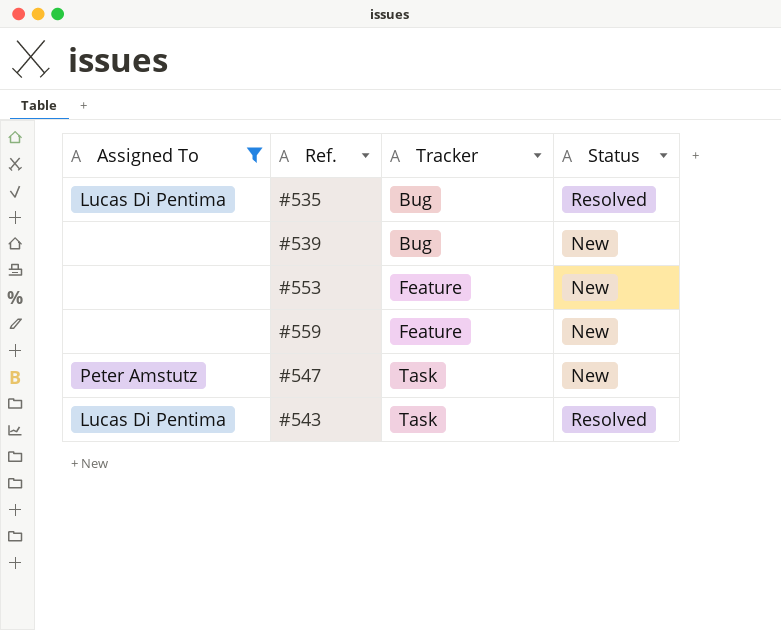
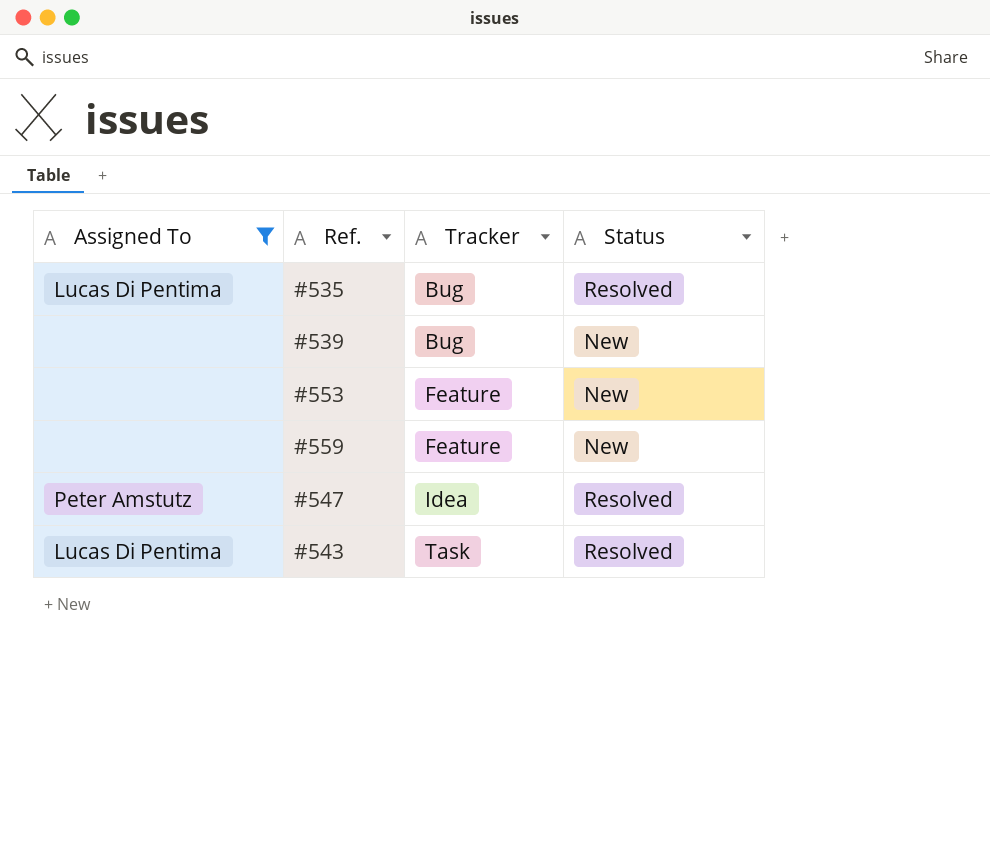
#547 | Tracker: Task -> Idea
#547 | Status: New -> Resolved

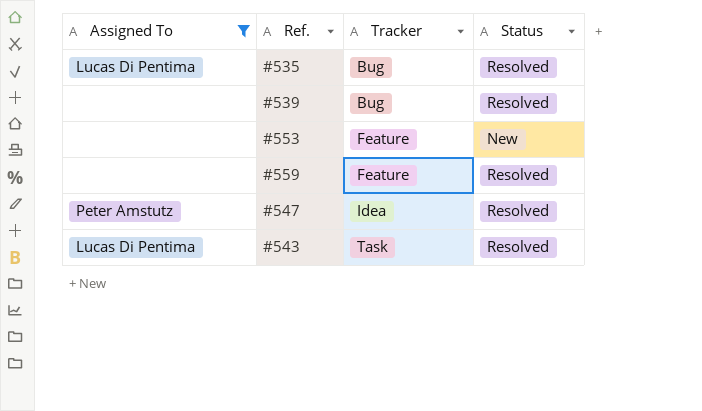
#539 | Status: New -> Resolved
#559 | Status: New -> Resolved

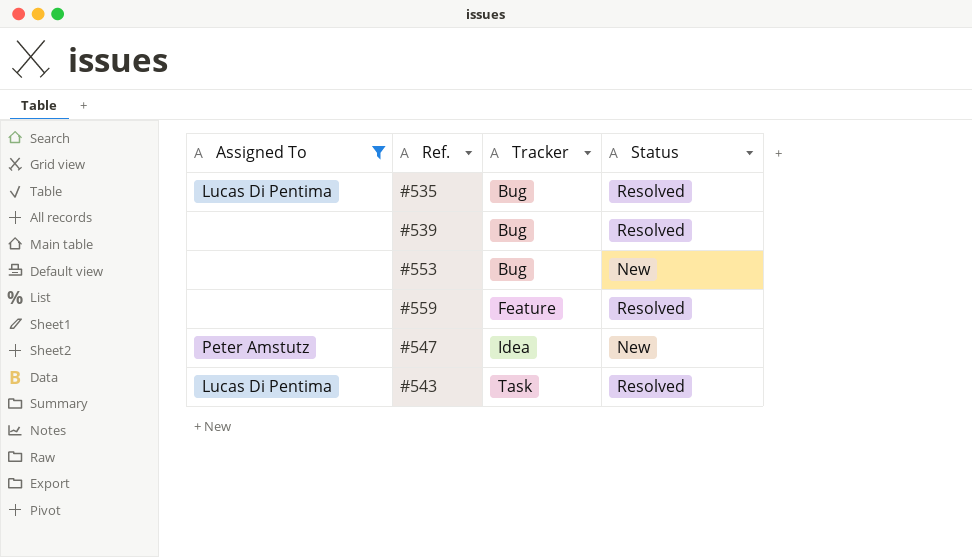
#553 | Tracker: Feature -> Bug
#547 | Status: Resolved -> New

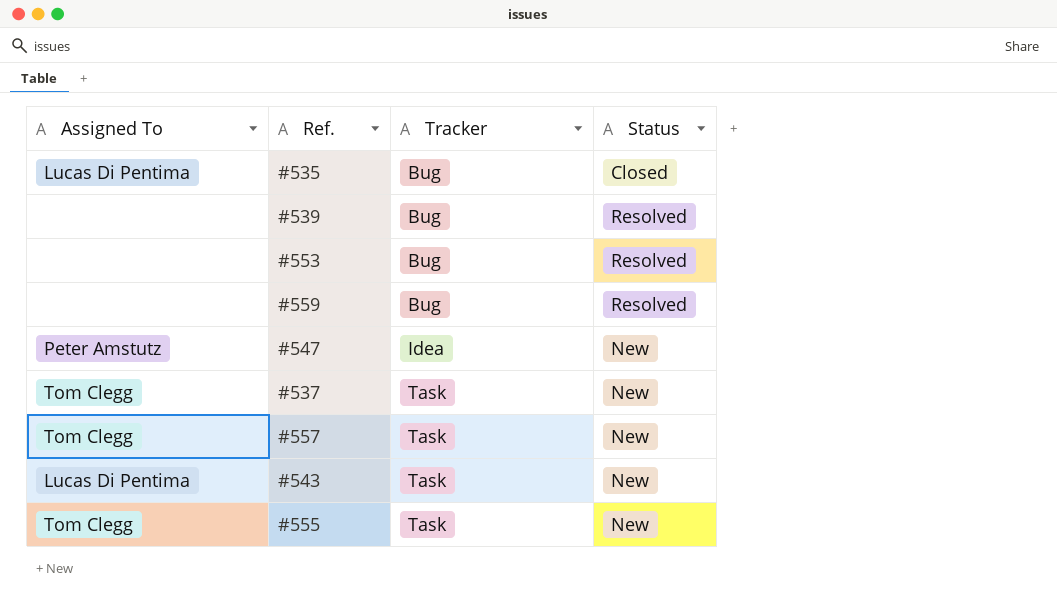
filter: Assigned To != Tom Clegg -> none
#535 | Status: Resolved -> Closed
#553 | Status: New -> Resolved
#559 | Tracker: Feature -> Bug
#543 | Status: Resolved -> New

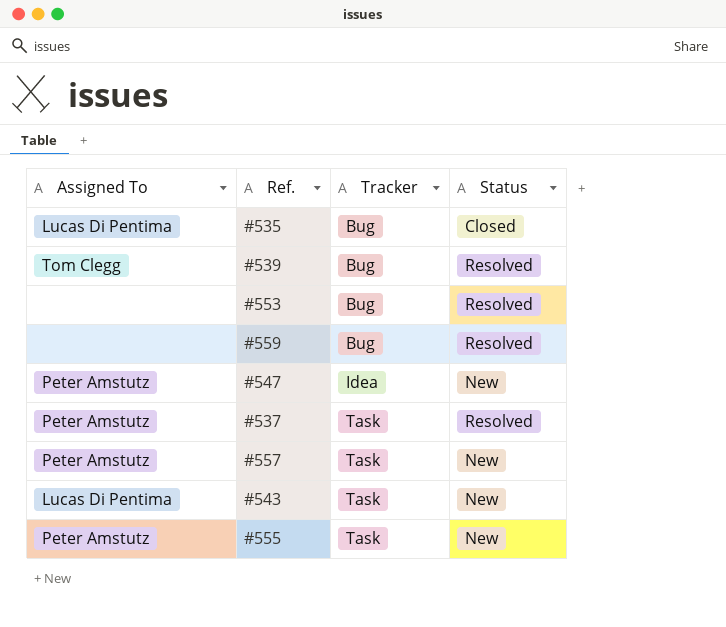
#539 | Assigned To: none -> Tom Clegg
#537 | Assigned To: Tom Clegg -> Peter Amstutz
#537 | Status: New -> Resolved
#557 | Assigned To: Tom Clegg -> Peter Amstutz
#555 | Assigned To: Tom Clegg -> Peter Amstutz

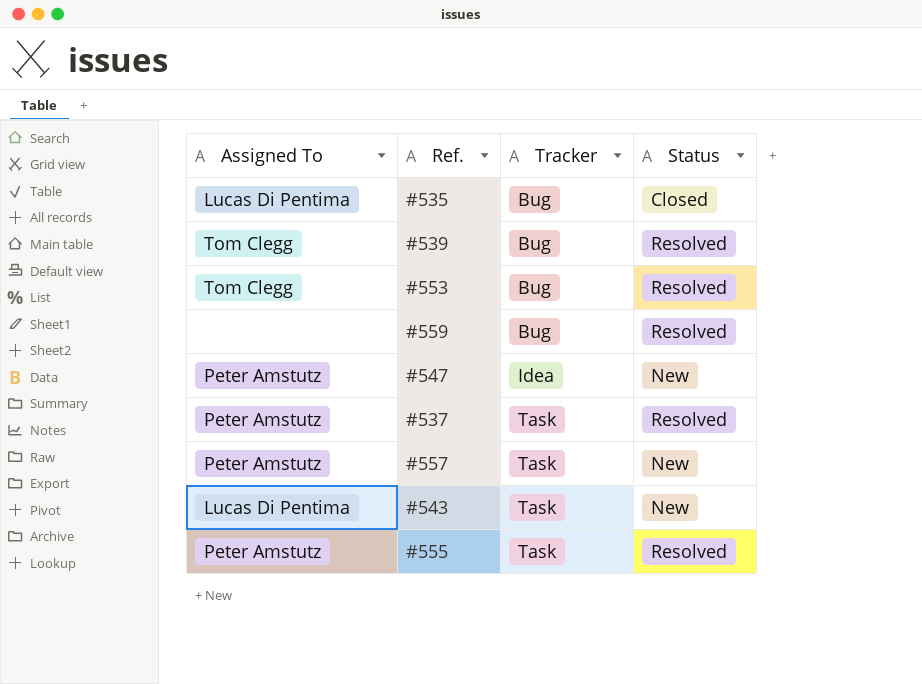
#553 | Assigned To: none -> Tom Clegg
#555 | Status: New -> Resolved

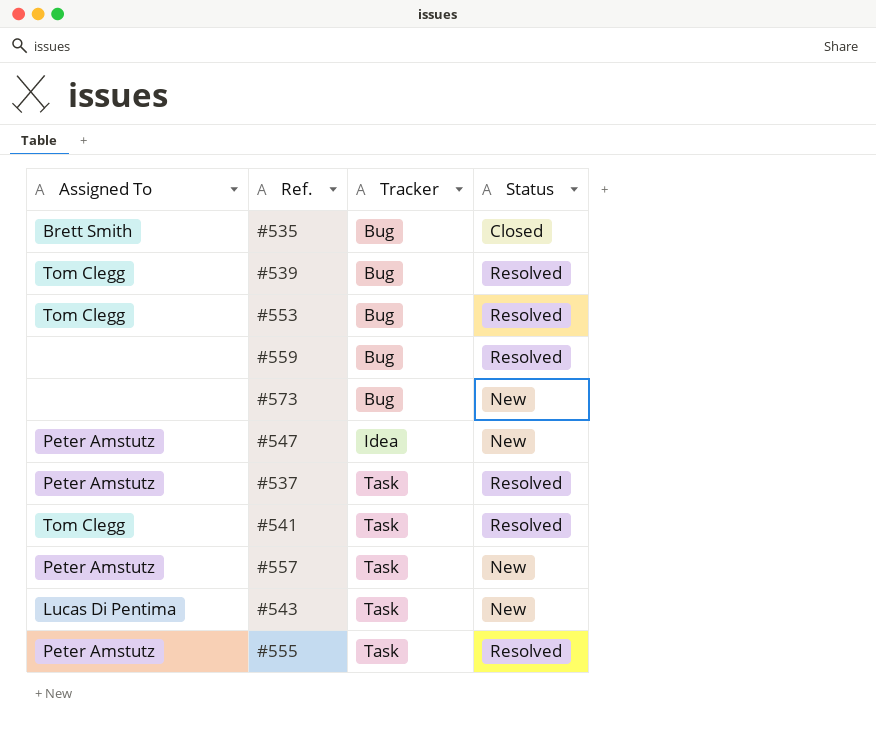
#535 | Assigned To: Lucas Di Pentima -> Brett Smith
row #573: none -> none | Bug | New
row #541: none -> Tom Clegg | Task | Resolved

